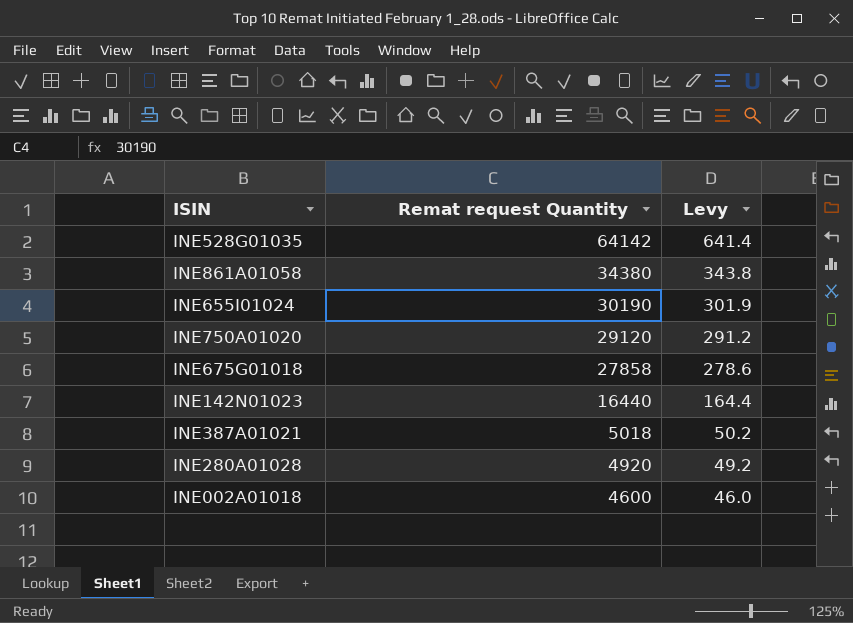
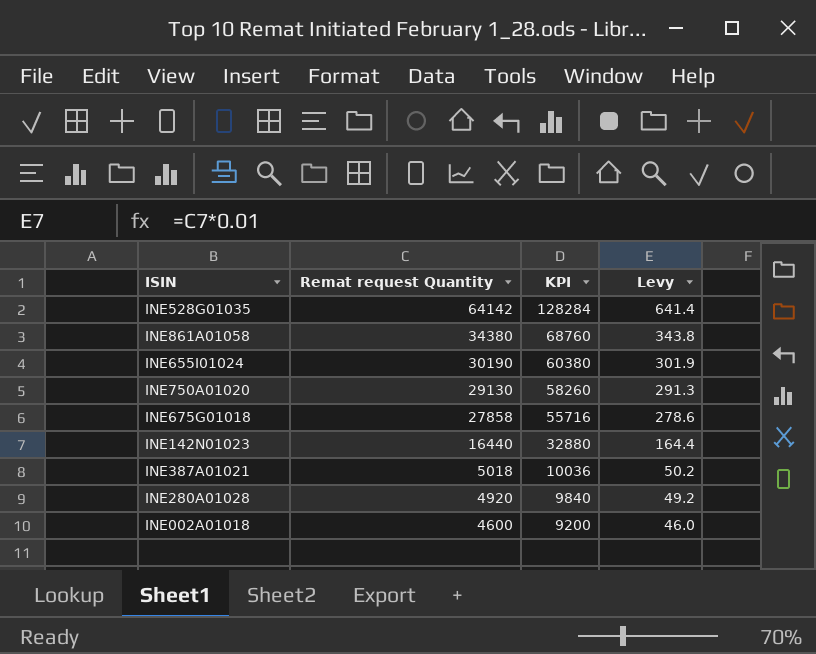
column KPI | formula: none -> [Remat request Quantity] * 2
INE750A01020 | Remat request Quantity: 29120 -> 29130
INE750A01020 | Levy: 291.2 -> 291.3

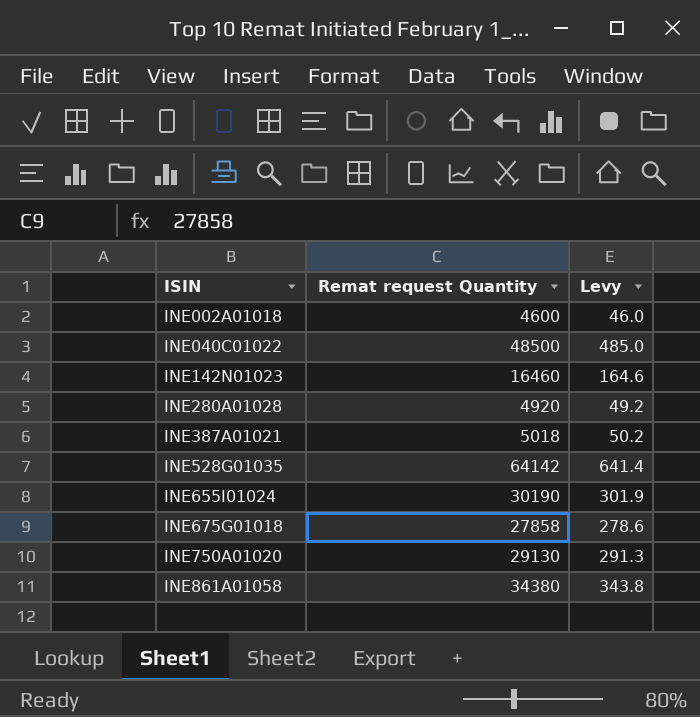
row order: Remat request Quantity descending -> ISIN ascending
column KPI | formula: [Remat request Quantity] * 2 -> none
row INE040C01022: none -> 48500 | 485.0
INE142N01023 | Remat request Quantity: 16440 -> 16460
INE142N01023 | Levy: 164.4 -> 164.6

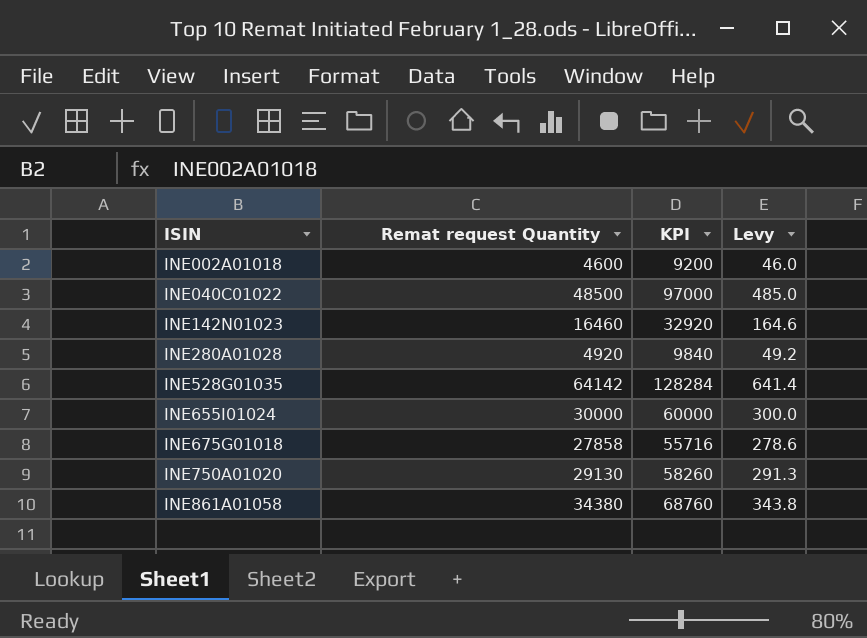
column KPI | formula: none -> [Remat request Quantity] * 2
row INE387A01021: 5018 | 50.2 -> none
INE655I01024 | Remat request Quantity: 30190 -> 30000
INE655I01024 | Levy: 301.9 -> 300.0

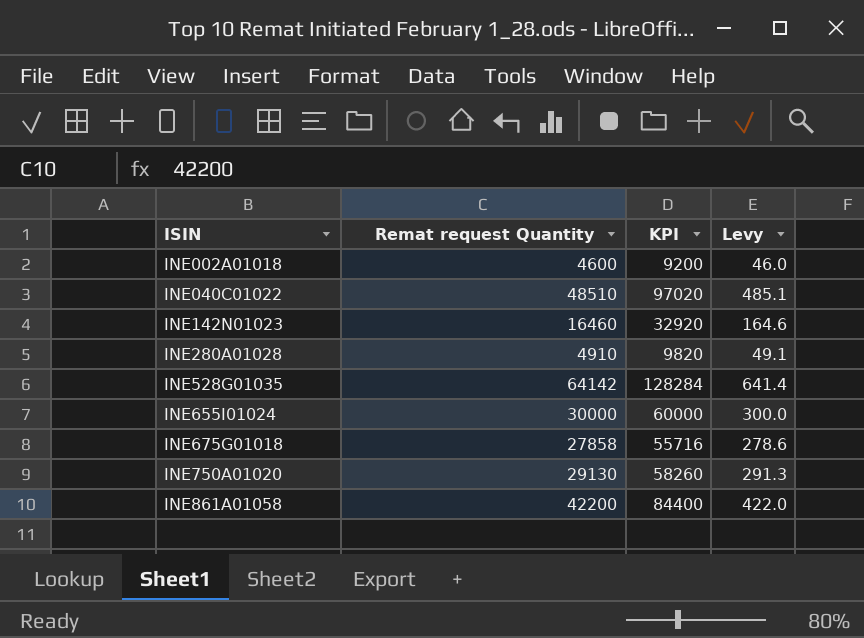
INE040C01022 | Remat request Quantity: 48500 -> 48510
INE040C01022 | KPI: 97000 -> 97020
INE040C01022 | Levy: 485.0 -> 485.1
INE280A01028 | Remat request Quantity: 4920 -> 4910
INE280A01028 | KPI: 9840 -> 9820
INE280A01028 | Levy: 49.2 -> 49.1
INE861A01058 | Remat request Quantity: 34380 -> 42200
INE861A01058 | KPI: 68760 -> 84400
INE861A01058 | Levy: 343.8 -> 422.0

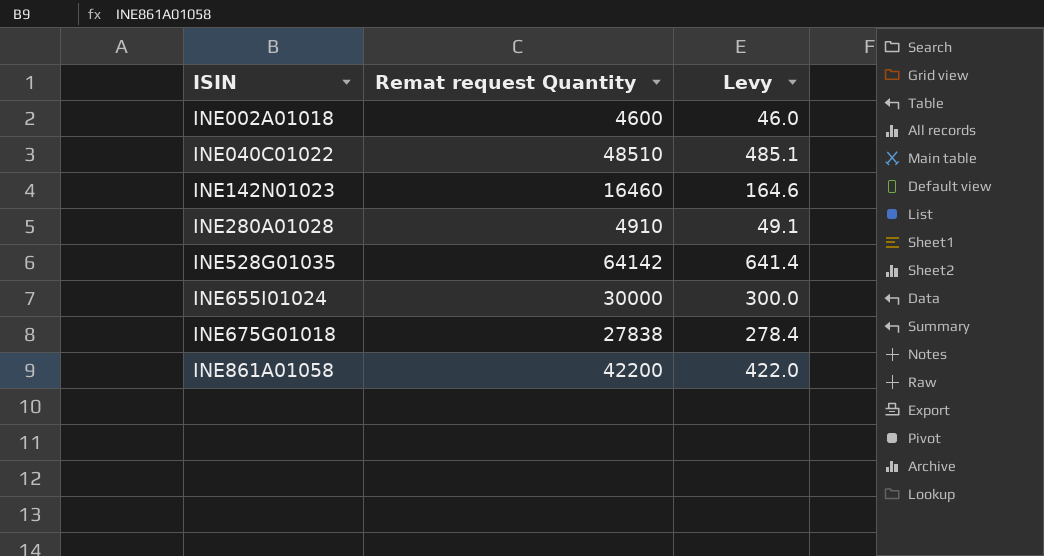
column KPI | formula: [Remat request Quantity] * 2 -> none
row INE750A01020: 29130 | 58260 | 291.3 -> none
INE675G01018 | Remat request Quantity: 27858 -> 27838
INE675G01018 | Levy: 278.6 -> 278.4

